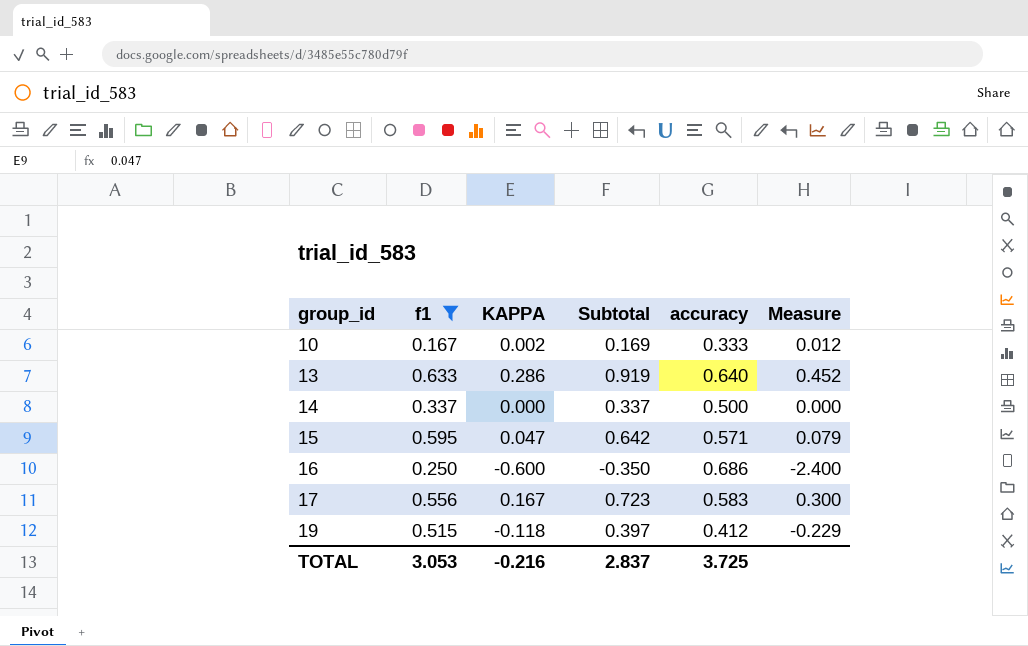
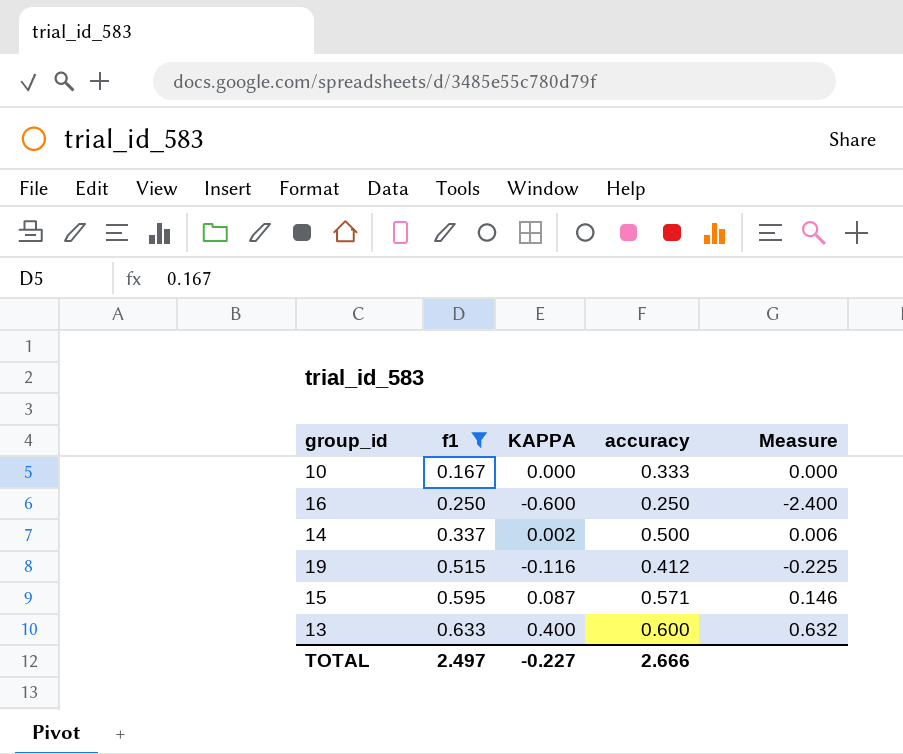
row order: group_id ascending -> f1 ascending
column Subtotal | formula: [f1] + [KAPPA] -> none
row 17: 0.556 | 0.167 | 0.723 | 0.583 | 0.300 -> none
10 | KAPPA: 0.002 -> 0.000
10 | Measure: 0.012 -> 0.000
16 | accuracy: 0.686 -> 0.250
14 | KAPPA: 0.000 -> 0.002
14 | Measure: 0.000 -> 0.006
19 | KAPPA: -0.118 -> -0.116
19 | Measure: -0.229 -> -0.225
15 | KAPPA: 0.047 -> 0.087
15 | Measure: 0.079 -> 0.146
13 | KAPPA: 0.286 -> 0.400
13 | accuracy: 0.640 -> 0.600
13 | Measure: 0.452 -> 0.632
TOTAL | f1: 3.053 -> 2.497
TOTAL | KAPPA: -0.216 -> -0.227
TOTAL | accuracy: 3.725 -> 2.666

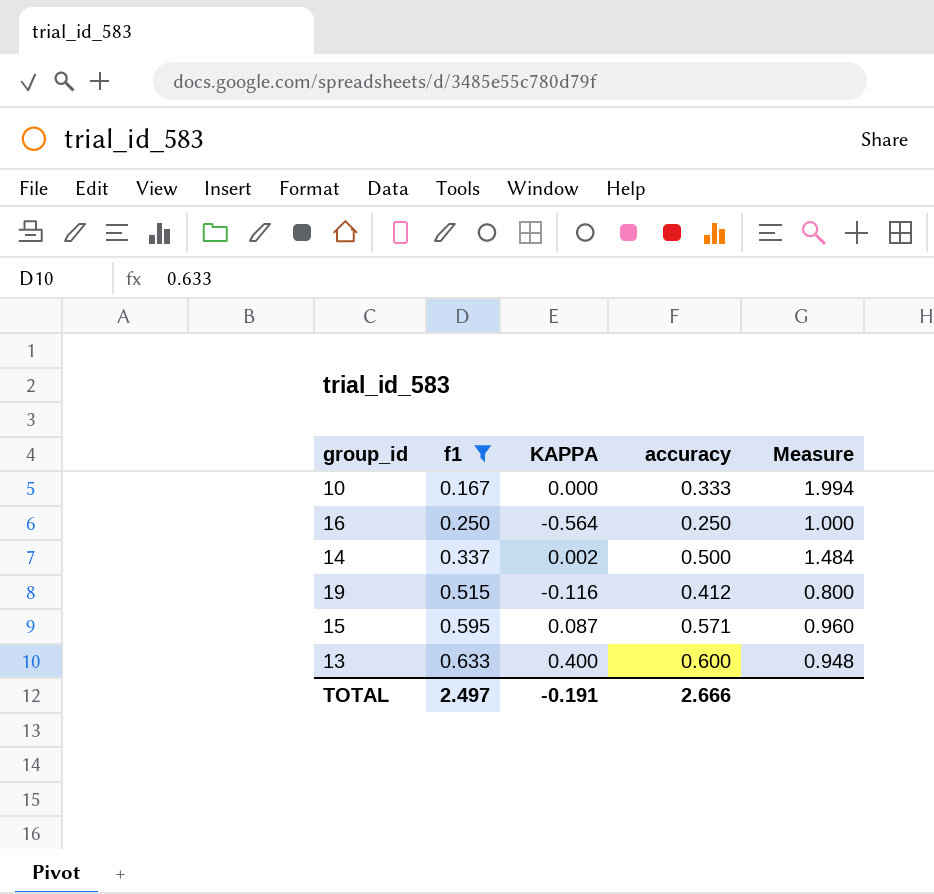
column Measure | formula: [KAPPA] / [f1] -> [accuracy] / [f1]
16 | KAPPA: -0.600 -> -0.564
TOTAL | KAPPA: -0.227 -> -0.191

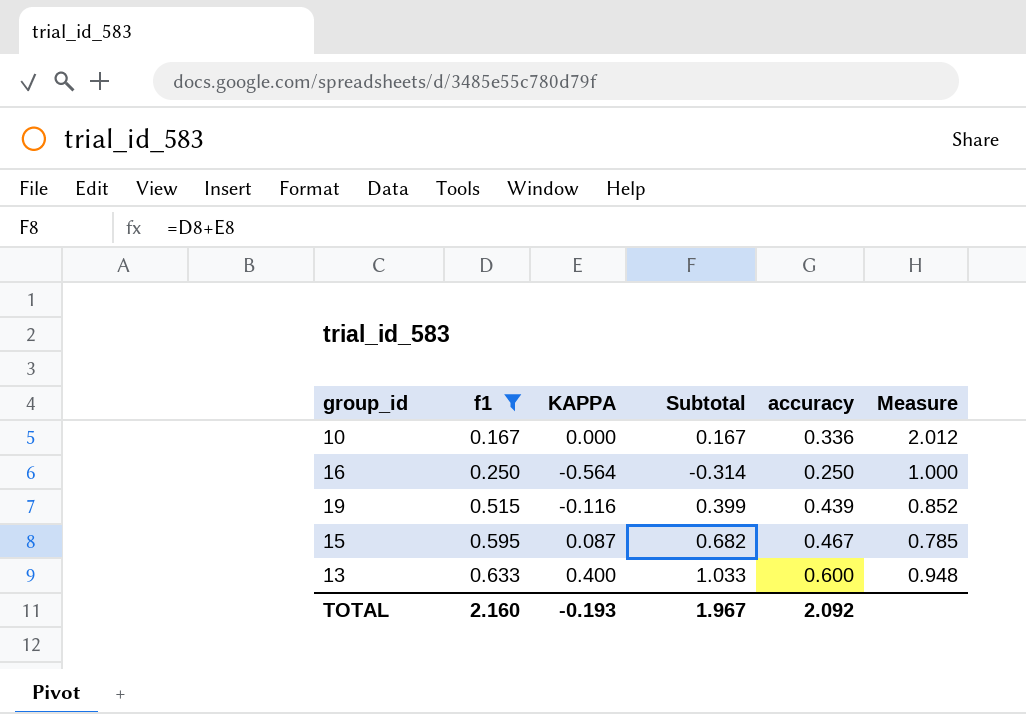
column Subtotal | formula: none -> [f1] + [KAPPA]
row 14: 0.337 | 0.002 | 0.500 | 1.484 -> none
10 | accuracy: 0.333 -> 0.336
10 | Measure: 1.994 -> 2.012
19 | accuracy: 0.412 -> 0.439
19 | Measure: 0.800 -> 0.852
15 | accuracy: 0.571 -> 0.467
15 | Measure: 0.960 -> 0.785
TOTAL | f1: 2.497 -> 2.160
TOTAL | KAPPA: -0.191 -> -0.193
TOTAL | accuracy: 2.666 -> 2.092

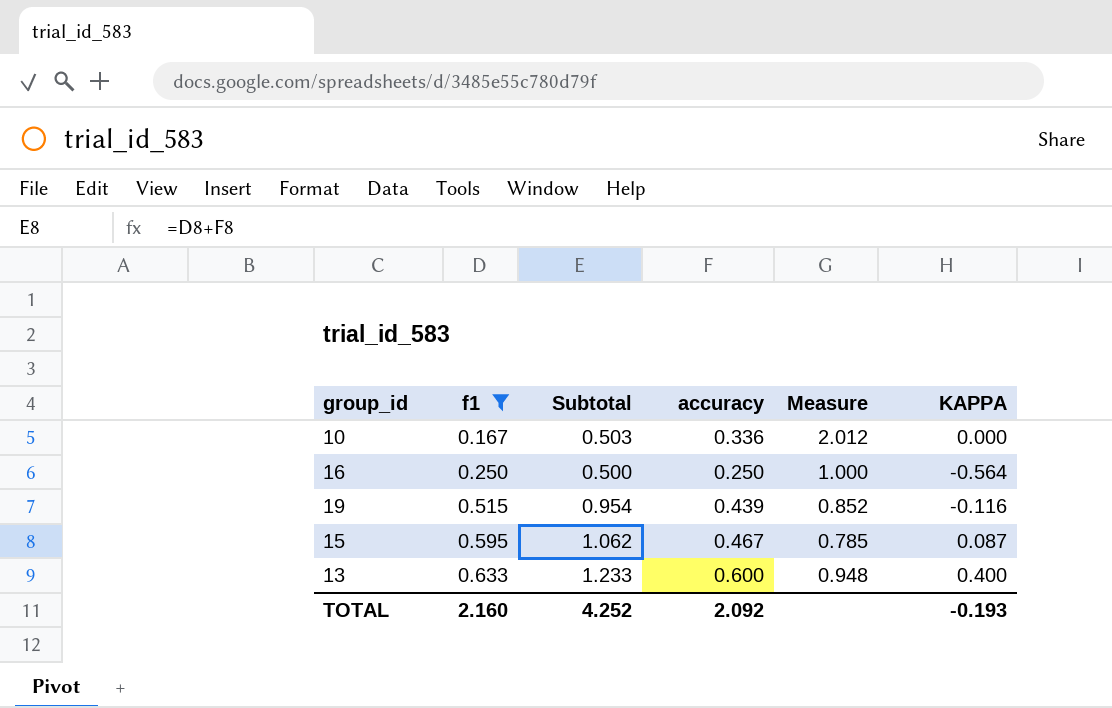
column Subtotal | formula: [f1] + [KAPPA] -> [f1] + [accuracy]
column KAPPA | position: 3 -> 6
TOTAL | Subtotal: 1.967 -> 4.252

